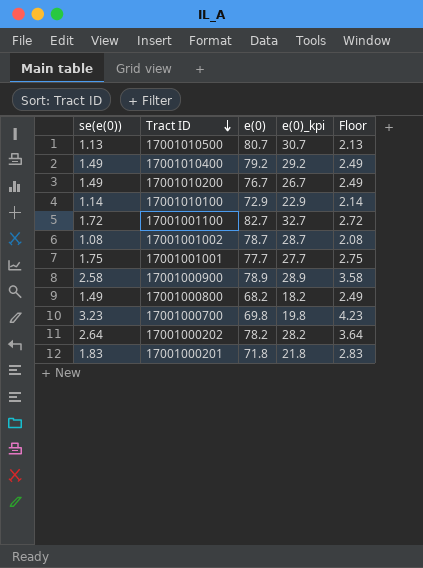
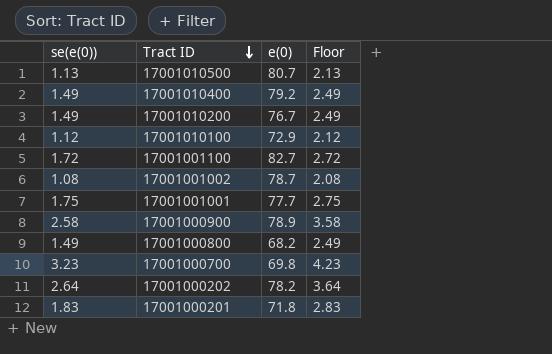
column e(0)_kpi | formula: [e(0)] - 50 -> none
17001010100 | se(e(0)): 1.14 -> 1.12
17001010100 | Floor: 2.14 -> 2.12

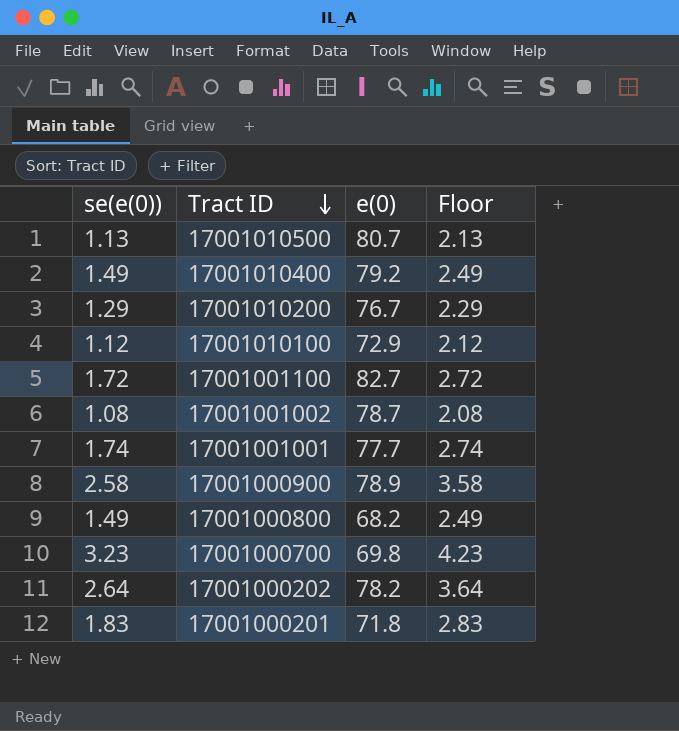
17001010200 | se(e(0)): 1.49 -> 1.29
17001010200 | Floor: 2.49 -> 2.29
17001001001 | se(e(0)): 1.75 -> 1.74
17001001001 | Floor: 2.75 -> 2.74

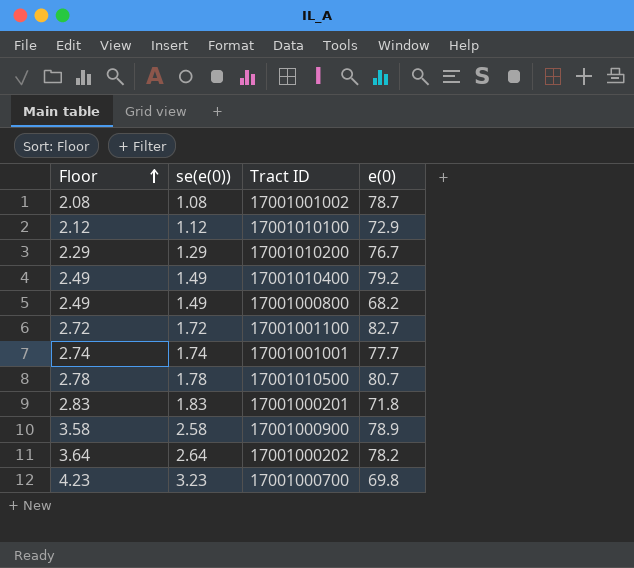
row order: Tract ID descending -> Floor ascending
column Floor | position: 4 -> 1
17001010500 | Floor: 2.13 -> 2.78
17001010500 | se(e(0)): 1.13 -> 1.78

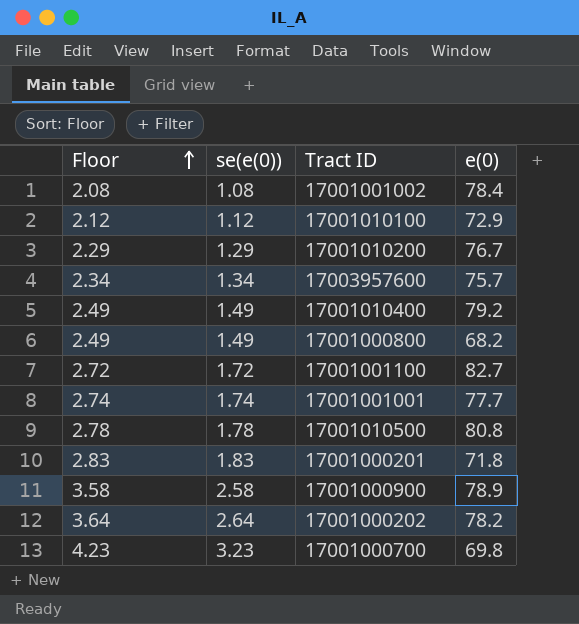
17001001002 | e(0): 78.7 -> 78.4
row 17003957600: none -> 2.34 | 1.34 | 75.7
17001010500 | e(0): 80.7 -> 80.8

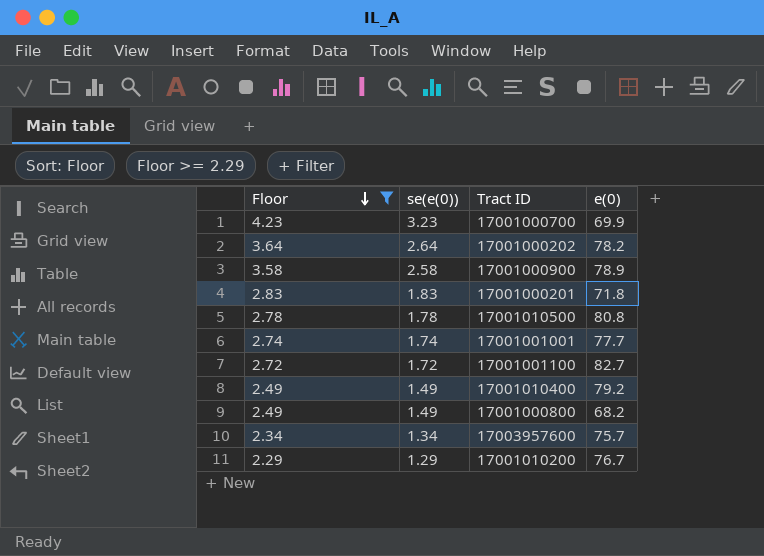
filter: none -> Floor >= 2.29
row order: Floor ascending -> Floor descending
17001000700 | e(0): 69.8 -> 69.9

